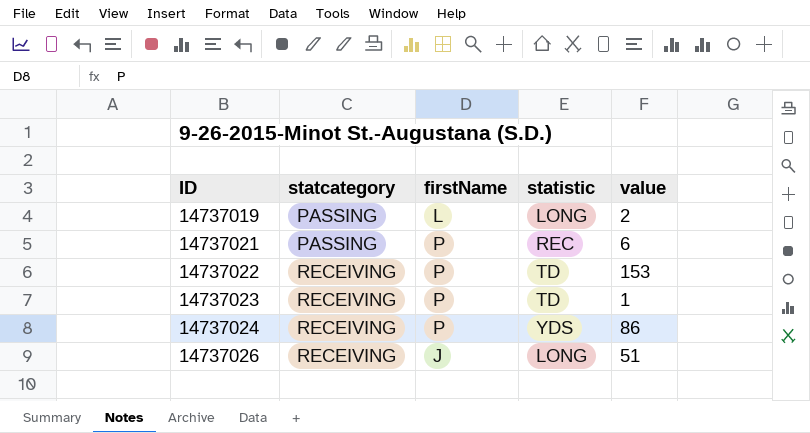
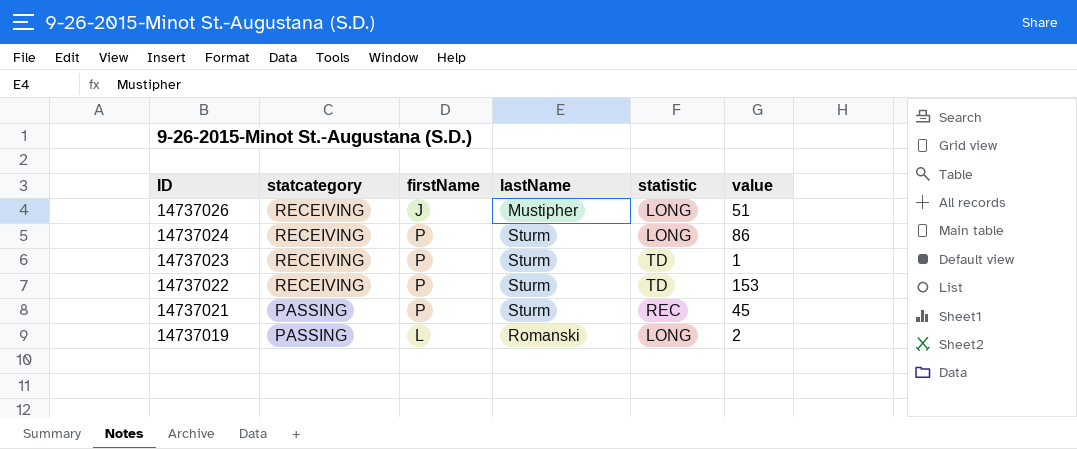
row order: ID ascending -> ID descending
column lastName | position: none -> 4
14737024 | statistic: YDS -> LONG
14737021 | value: 6 -> 45

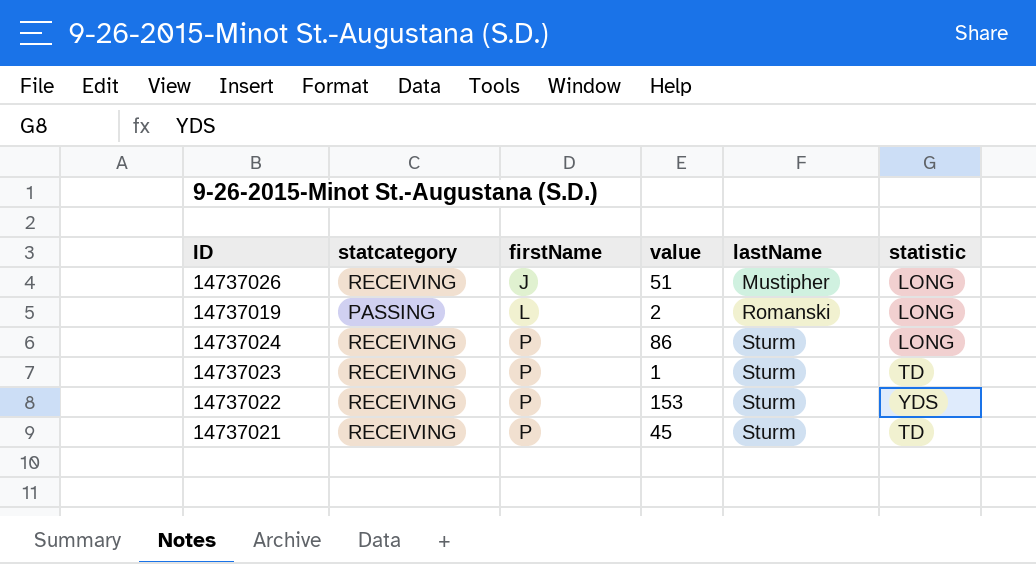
row order: ID descending -> firstName ascending
column value | position: 6 -> 4
14737022 | statistic: TD -> YDS
14737021 | statcategory: PASSING -> RECEIVING
14737021 | statistic: REC -> TD

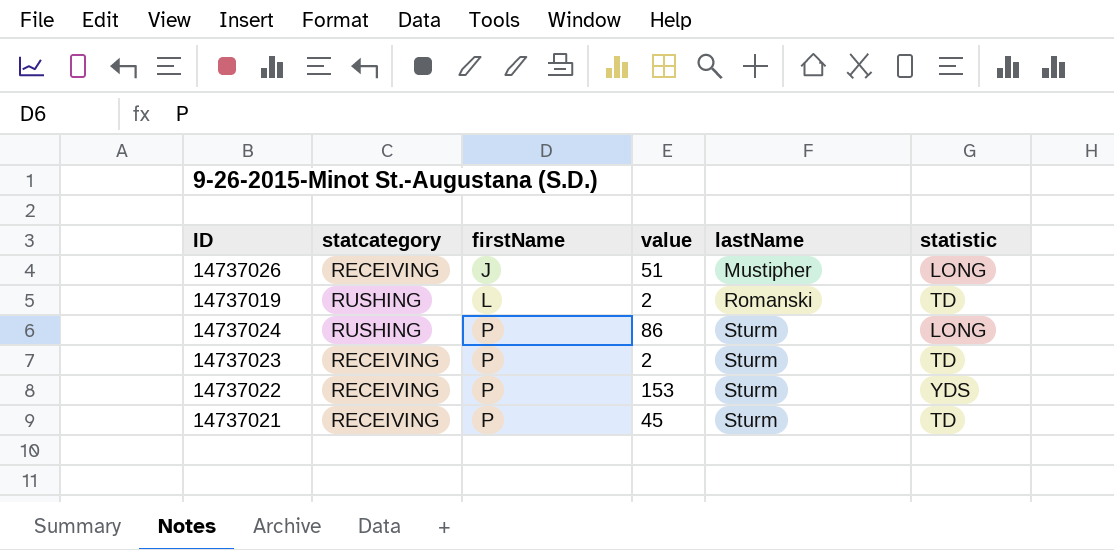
14737019 | statcategory: PASSING -> RUSHING
14737019 | statistic: LONG -> TD
14737024 | statcategory: RECEIVING -> RUSHING
14737023 | value: 1 -> 2

